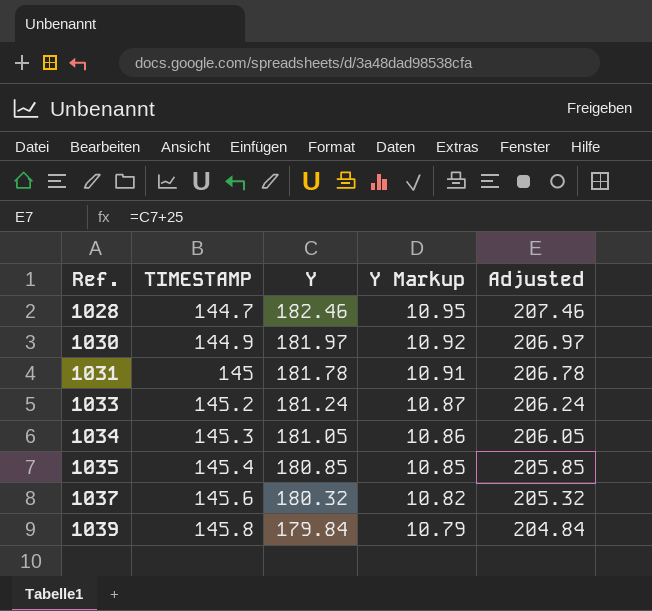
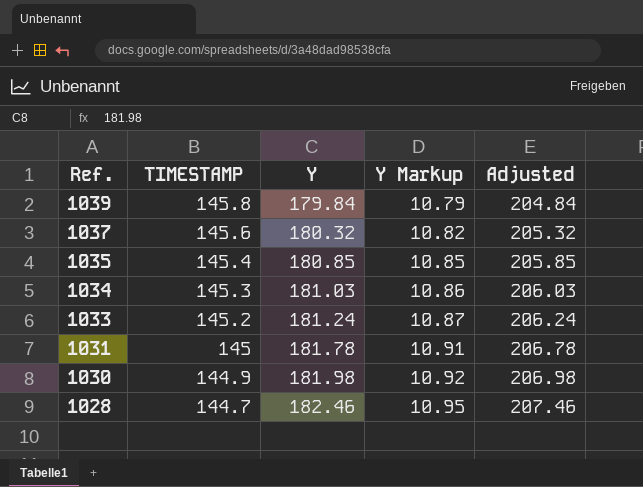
row order: Ref. ascending -> Ref. descending
1034 | Y: 181.05 -> 181.03
1034 | Adjusted: 206.05 -> 206.03
1030 | Y: 181.97 -> 181.98
1030 | Adjusted: 206.97 -> 206.98

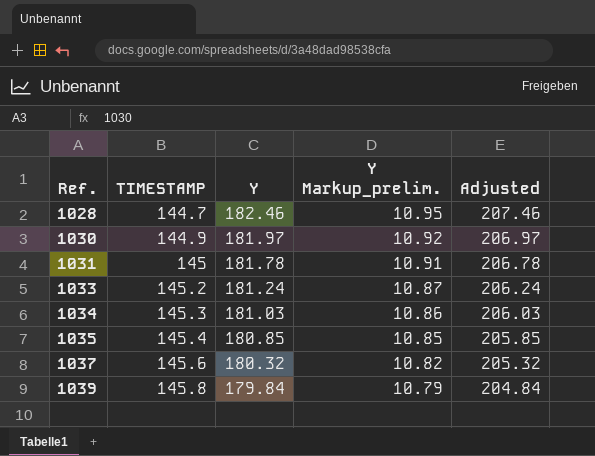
row order: Ref. descending -> Ref. ascending
column name: Y Markup -> Y Markup_prelim.
1030 | Y: 181.98 -> 181.97
1030 | Adjusted: 206.98 -> 206.97

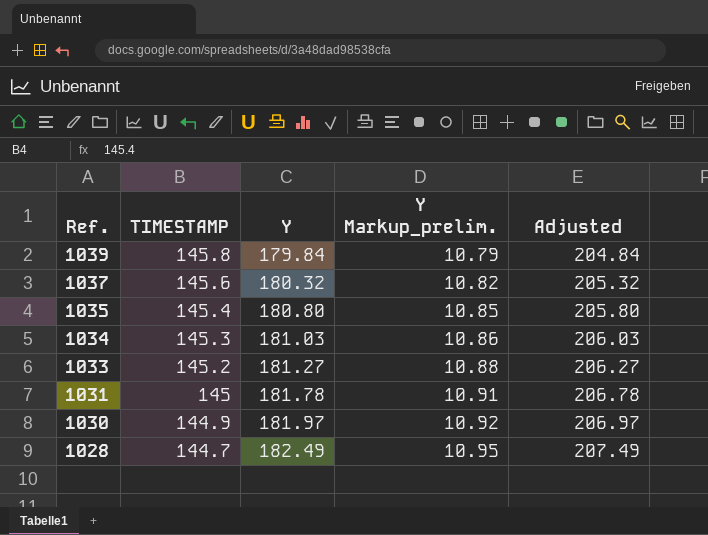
row order: Ref. ascending -> Ref. descending
1035 | Y: 180.85 -> 180.80
1035 | Adjusted: 205.85 -> 205.80
1033 | Y: 181.24 -> 181.27
1033 | Y Markup_prelim.: 10.87 -> 10.88
1033 | Adjusted: 206.24 -> 206.27
1028 | Y: 182.46 -> 182.49
1028 | Adjusted: 207.46 -> 207.49

